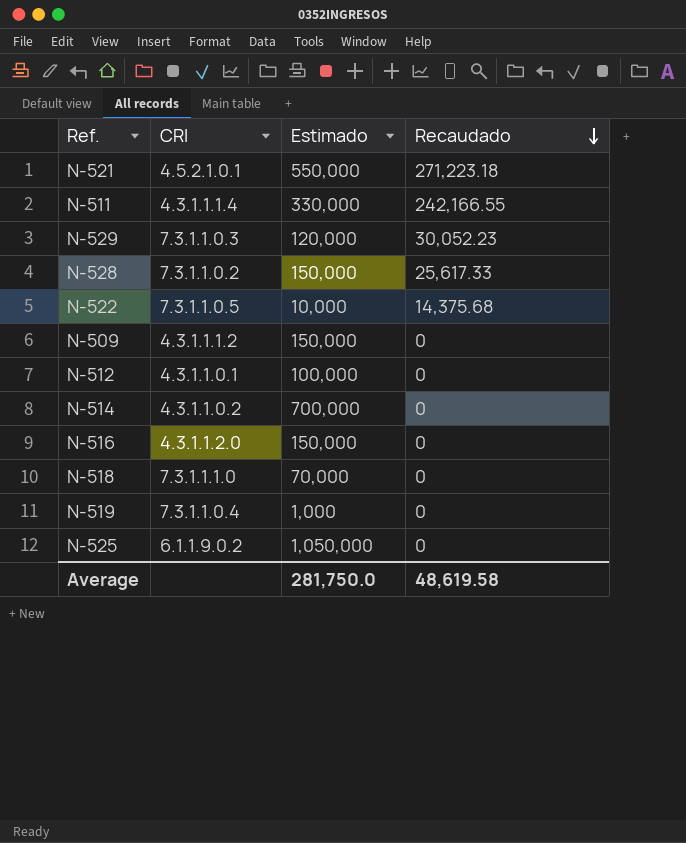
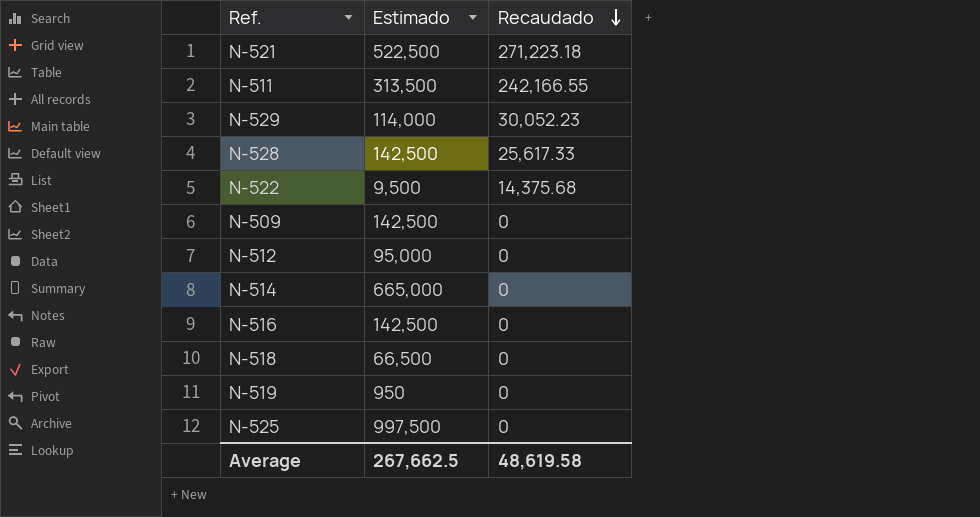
column CRI | position: 2 -> none
N-521 | Estimado: 550,000 -> 522,500
N-511 | Estimado: 330,000 -> 313,500
N-529 | Estimado: 120,000 -> 114,000
N-528 | Estimado: 150,000 -> 142,500
N-522 | Estimado: 10,000 -> 9,500
N-509 | Estimado: 150,000 -> 142,500
N-512 | Estimado: 100,000 -> 95,000
N-514 | Estimado: 700,000 -> 665,000
N-516 | Estimado: 150,000 -> 142,500
N-518 | Estimado: 70,000 -> 66,500
N-519 | Estimado: 1,000 -> 950
N-525 | Estimado: 1,050,000 -> 997,500
Average | Estimado: 281,750.0 -> 267,662.5

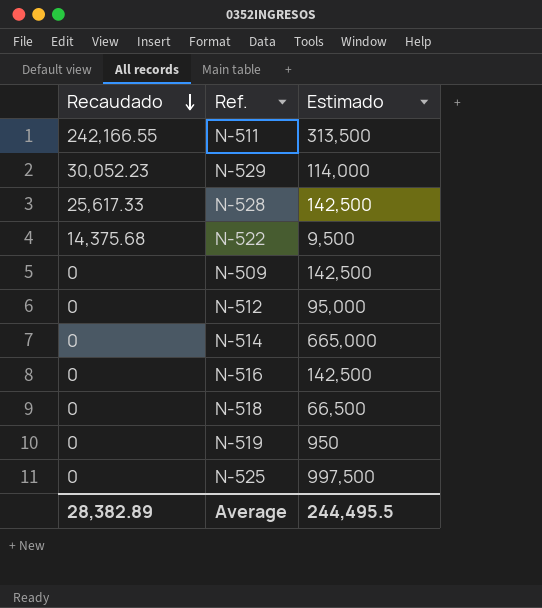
column Recaudado | position: 3 -> 1
row N-521: 522,500 | 271,223.18 -> none
Average | Recaudado: 48,619.58 -> 28,382.89
Average | Estimado: 267,662.5 -> 244,495.5

